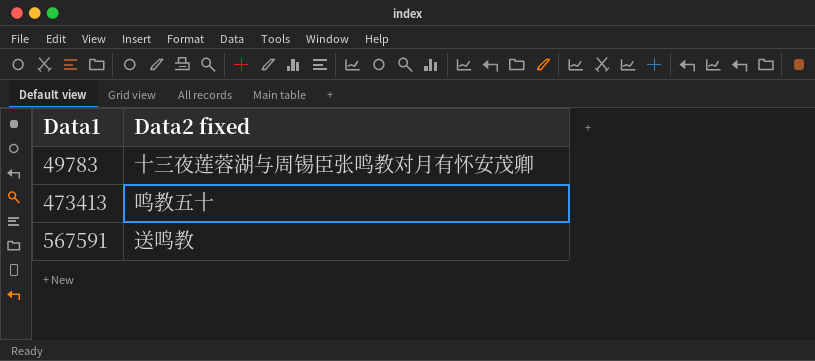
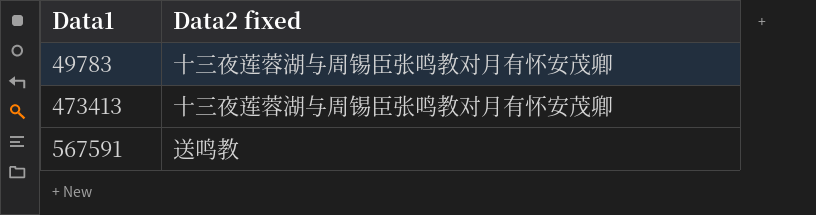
473413 | Data2 fixed: 鸣教五十 -> 十三夜莲蓉湖与周锡臣张鸣教对月有怀安茂卿

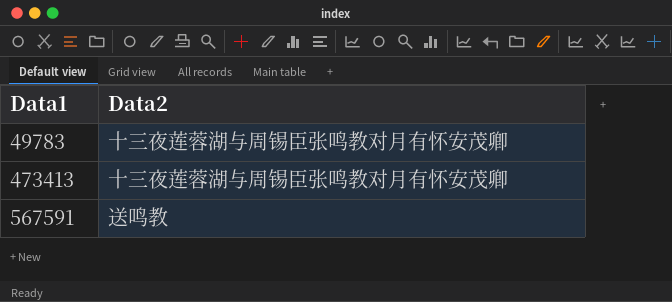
column name: Data2 fixed -> Data2

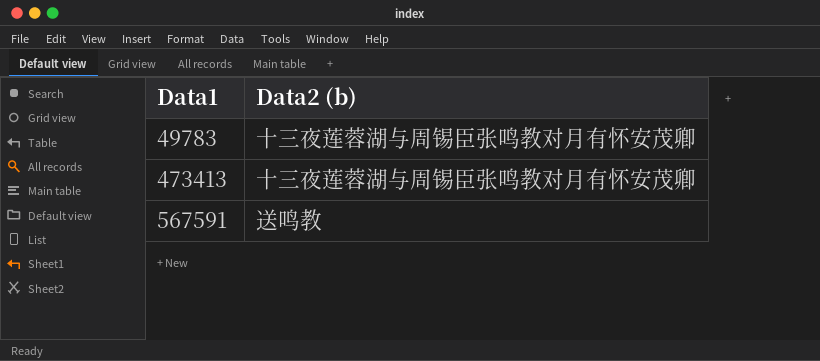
column name: Data2 -> Data2 (b)

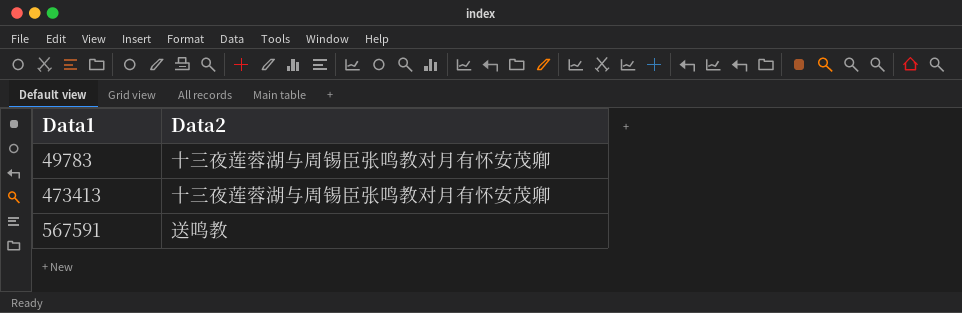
column name: Data2 (b) -> Data2

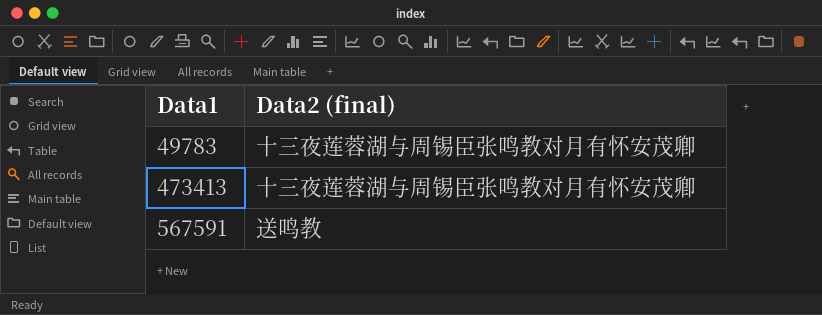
column name: Data2 -> Data2 (final)

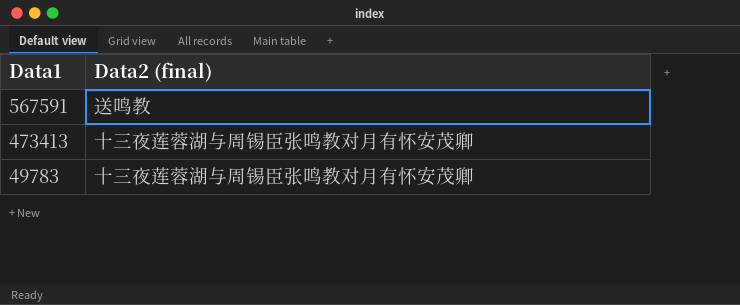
row order: Data1 ascending -> Data1 descending

